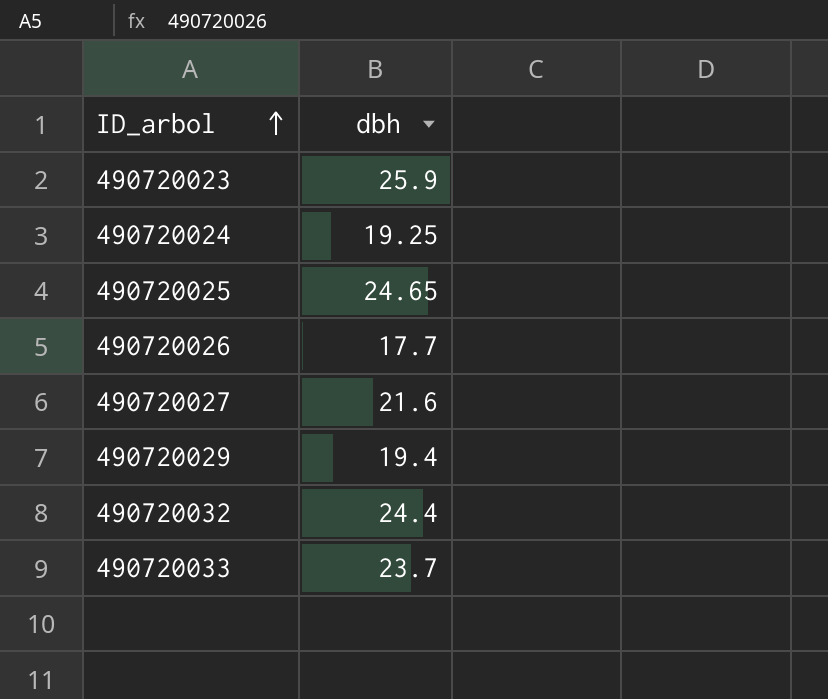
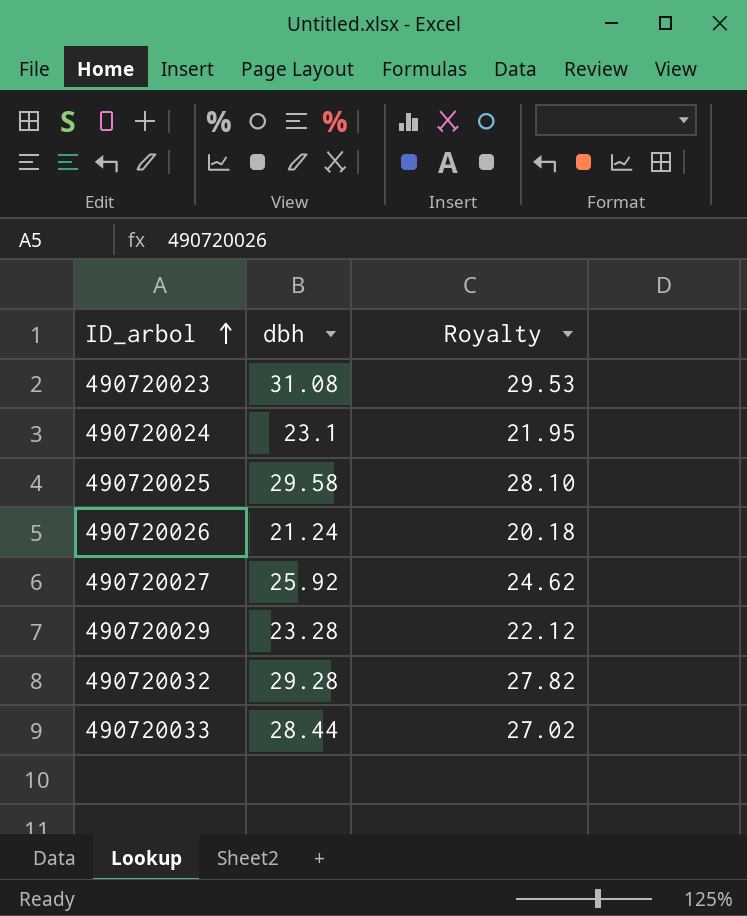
column Royalty | formula: none -> [dbh] * 0.95
490720023 | dbh: 25.9 -> 31.08
490720024 | dbh: 19.25 -> 23.1
490720025 | dbh: 24.65 -> 29.58
490720026 | dbh: 17.7 -> 21.24
490720027 | dbh: 21.6 -> 25.92
490720029 | dbh: 19.4 -> 23.28
490720032 | dbh: 24.4 -> 29.28
490720033 | dbh: 23.7 -> 28.44

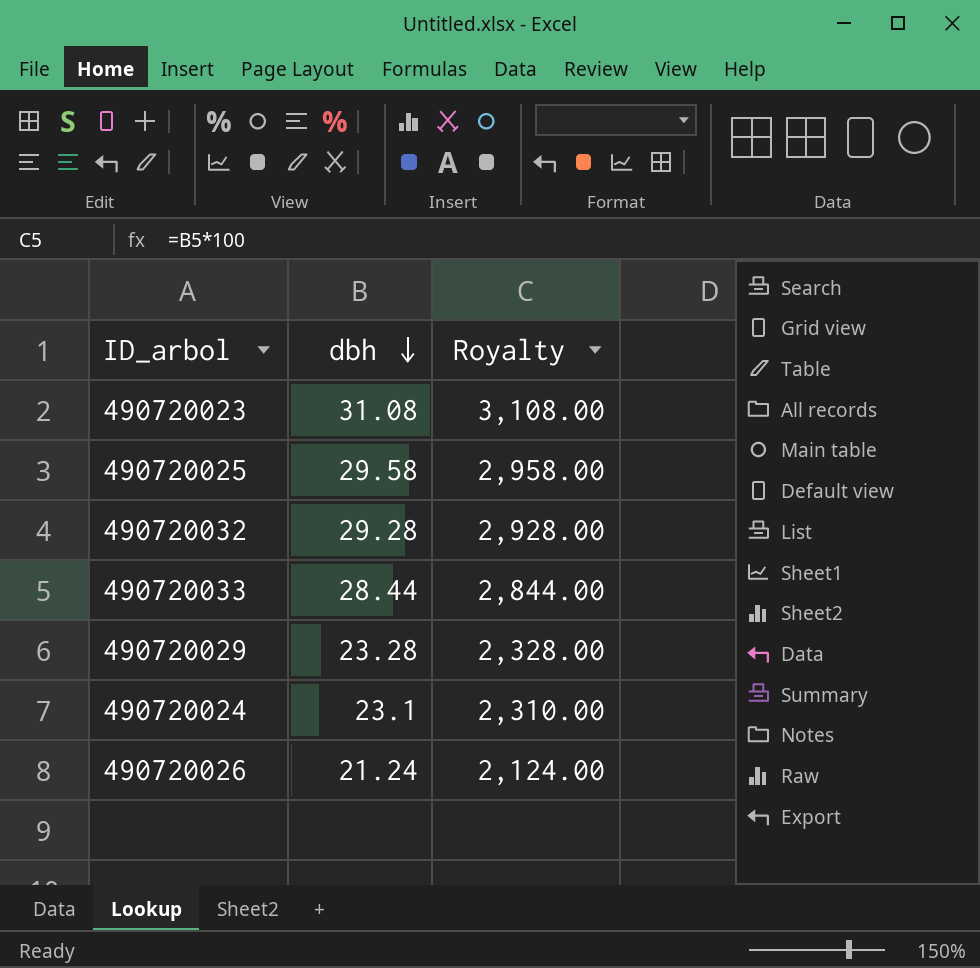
row order: ID_arbol ascending -> dbh descending
column Royalty | formula: [dbh] * 0.95 -> [dbh] * 100
row 490720027: 25.92 | 24.62 -> none

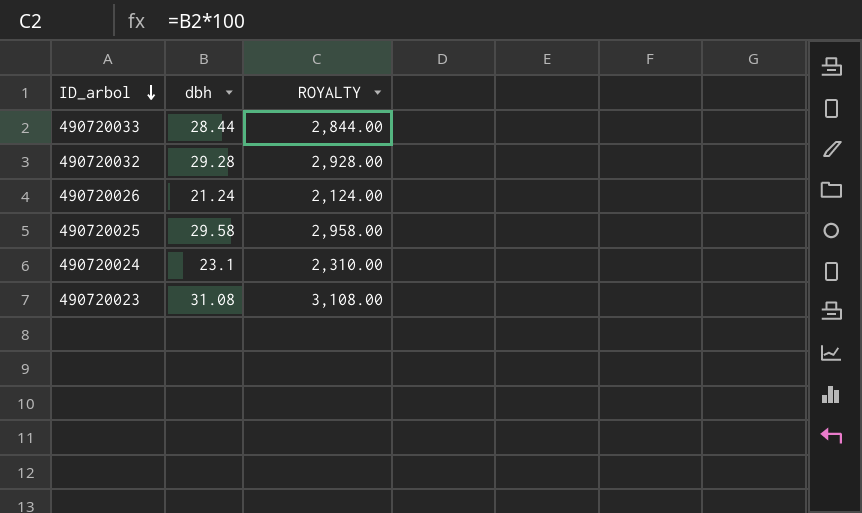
row order: dbh descending -> ID_arbol descending
column name: Royalty -> ROYALTY
row 490720029: 23.28 | 2,328.00 -> none

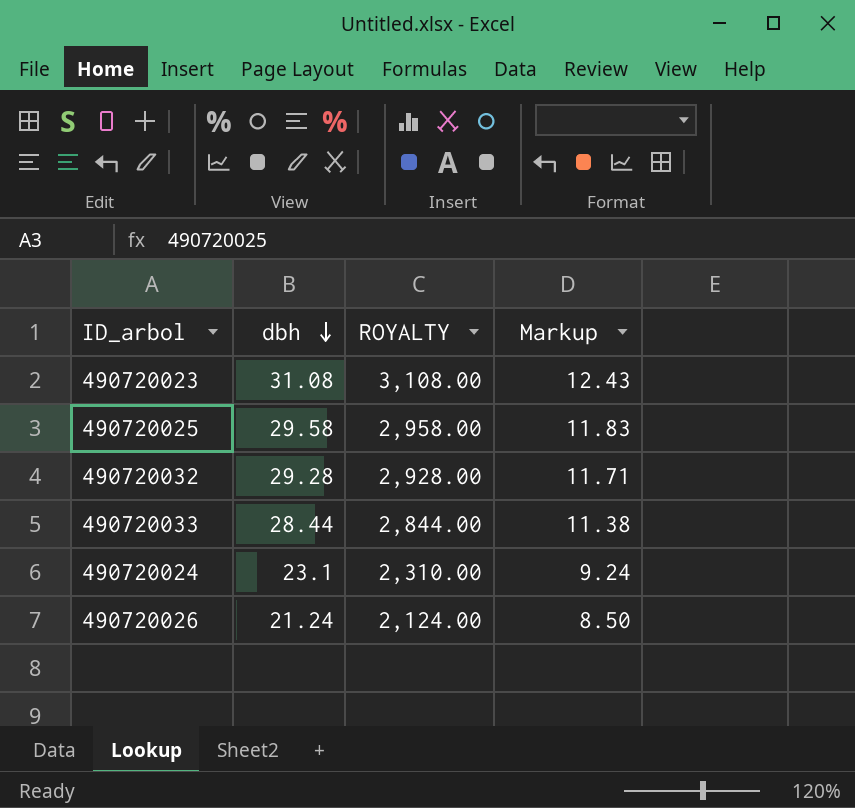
row order: ID_arbol descending -> dbh descending
column Markup | formula: none -> [dbh] * 0.4

